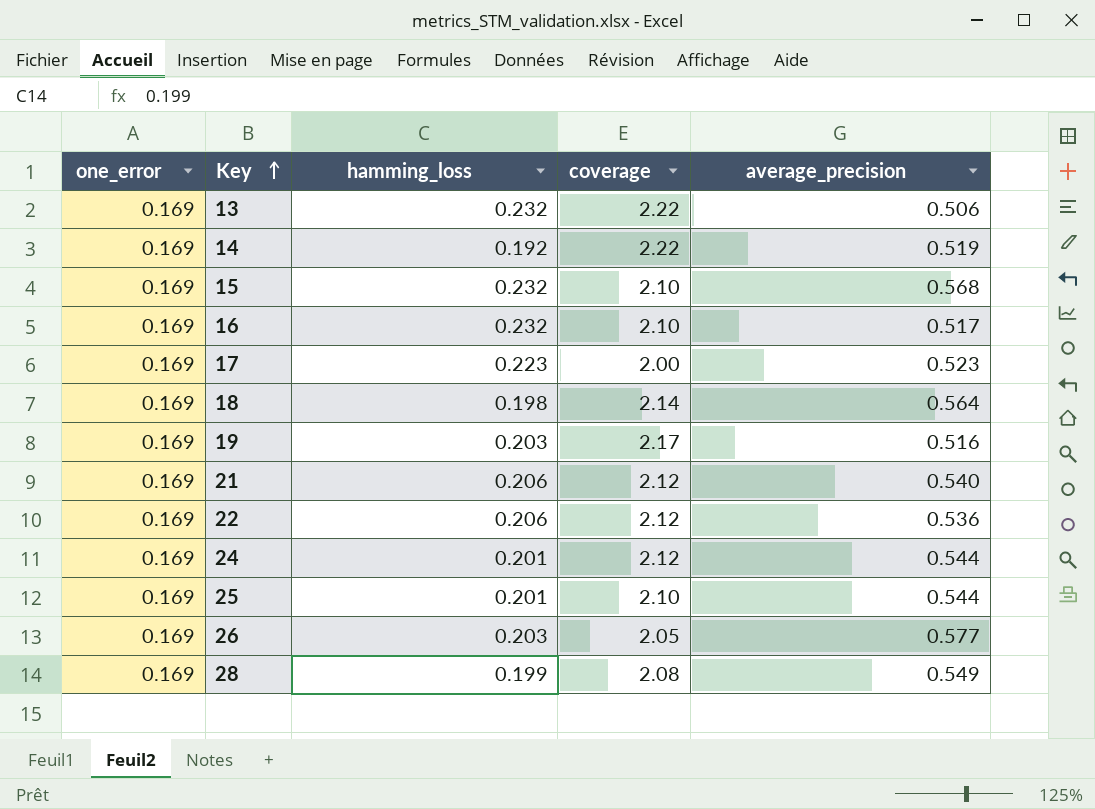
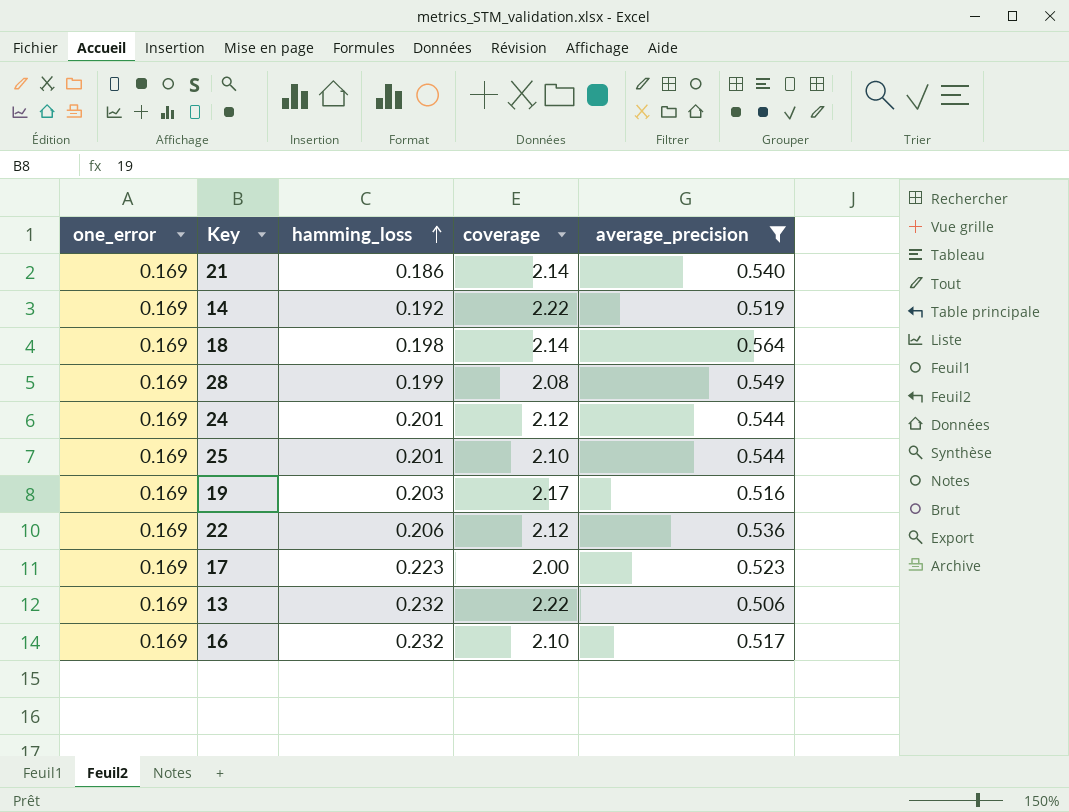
filter: none -> average_precision <= 0.564
row order: Key ascending -> hamming_loss ascending
21 | hamming_loss: 0.206 -> 0.186
21 | coverage: 2.12 -> 2.14

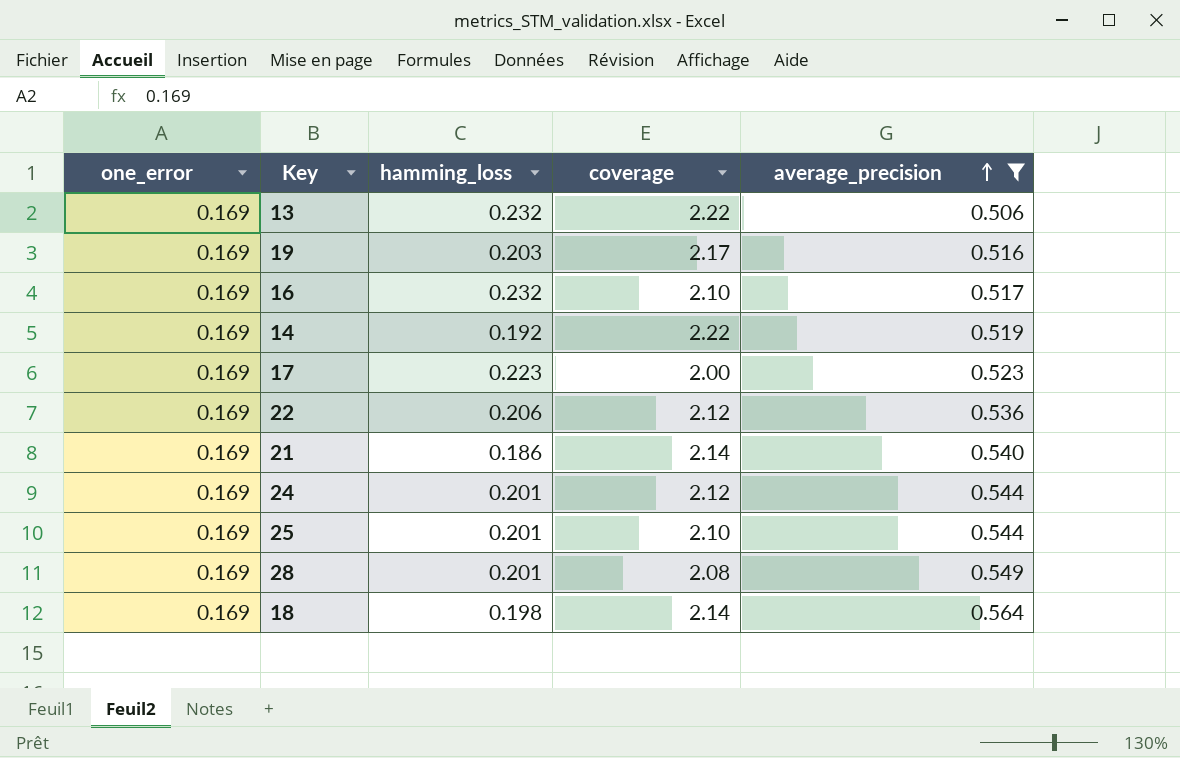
row order: hamming_loss ascending -> average_precision ascending
28 | hamming_loss: 0.199 -> 0.201

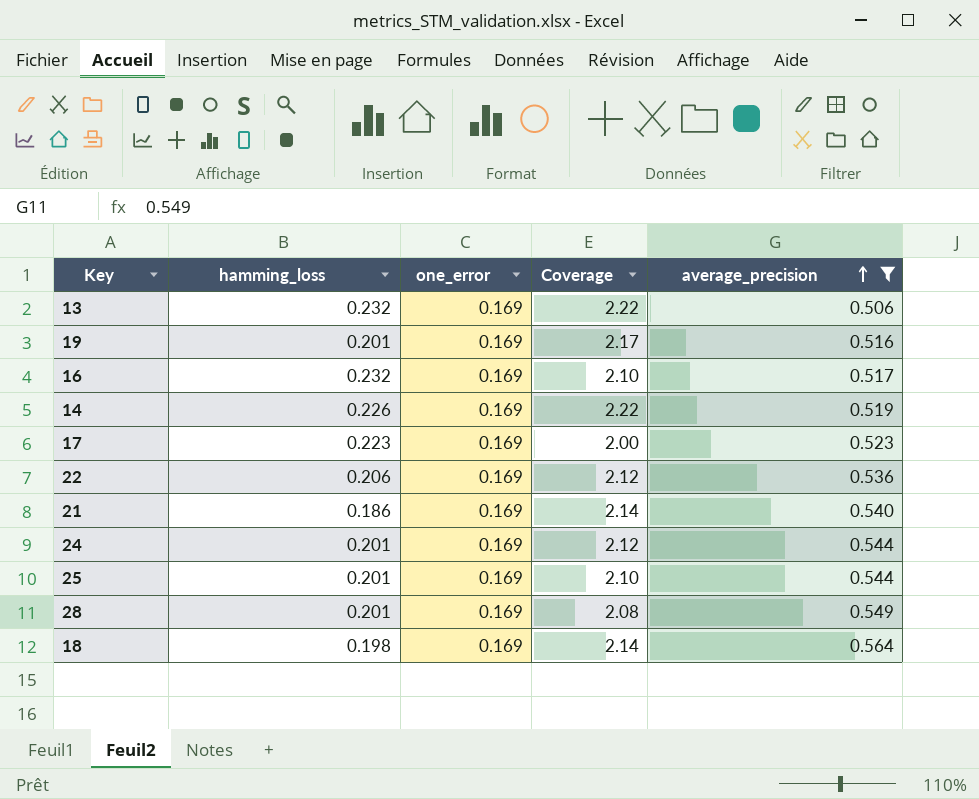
column one_error | position: 1 -> 3
column name: coverage -> Coverage
19 | hamming_loss: 0.203 -> 0.201
14 | hamming_loss: 0.192 -> 0.226

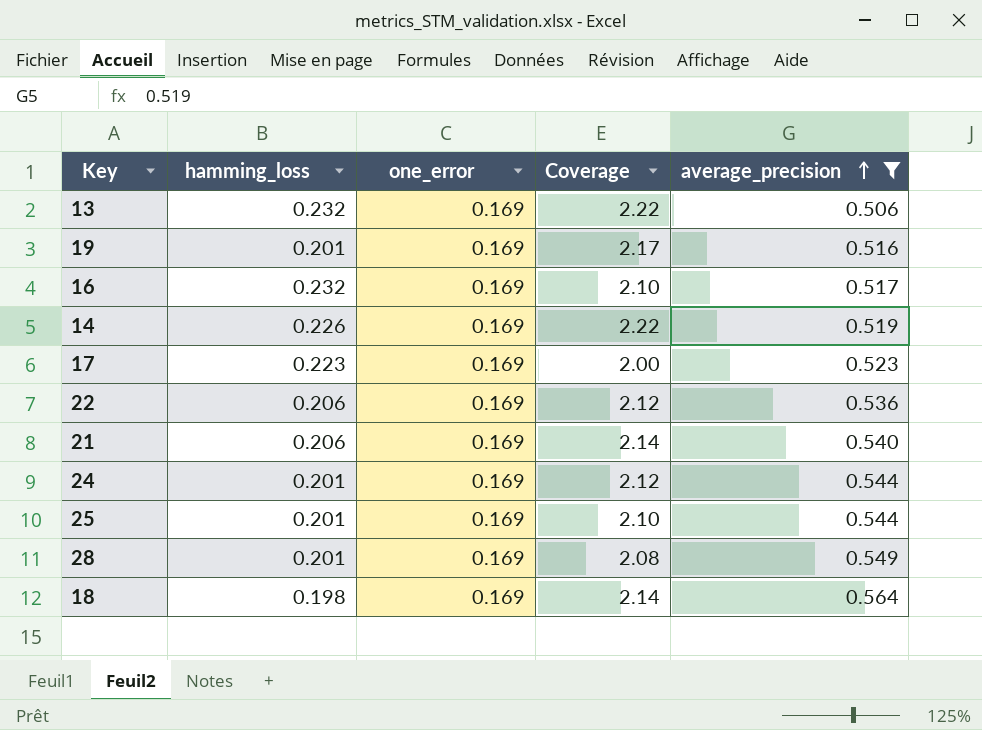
21 | hamming_loss: 0.186 -> 0.206

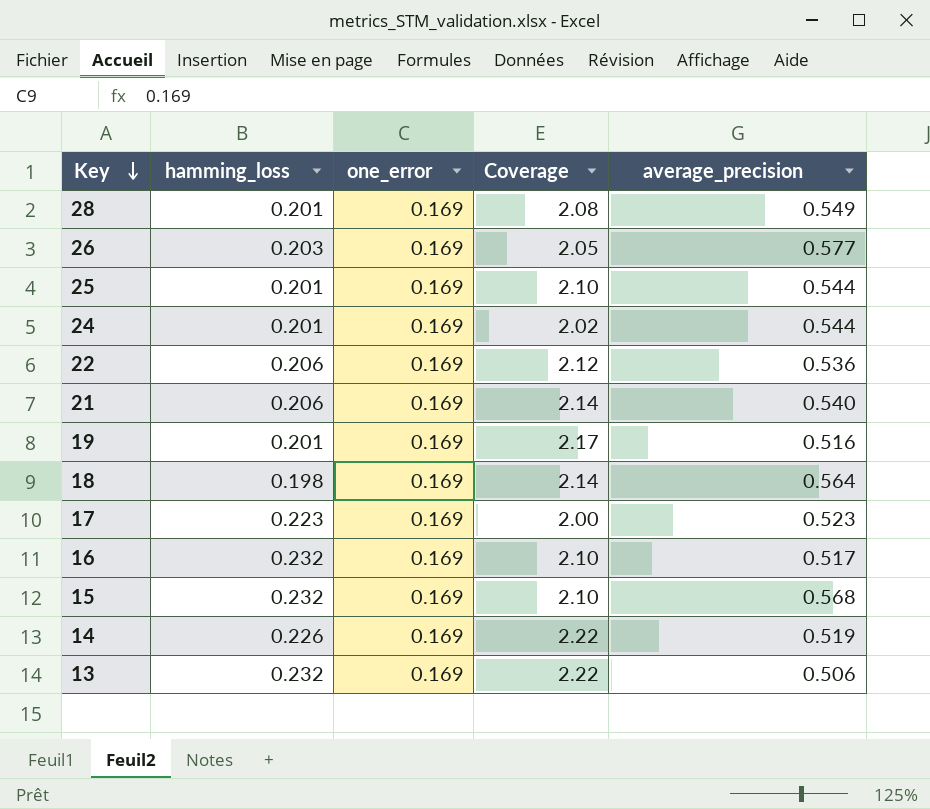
filter: average_precision <= 0.564 -> none
row order: average_precision ascending -> Key descending
24 | Coverage: 2.12 -> 2.02

